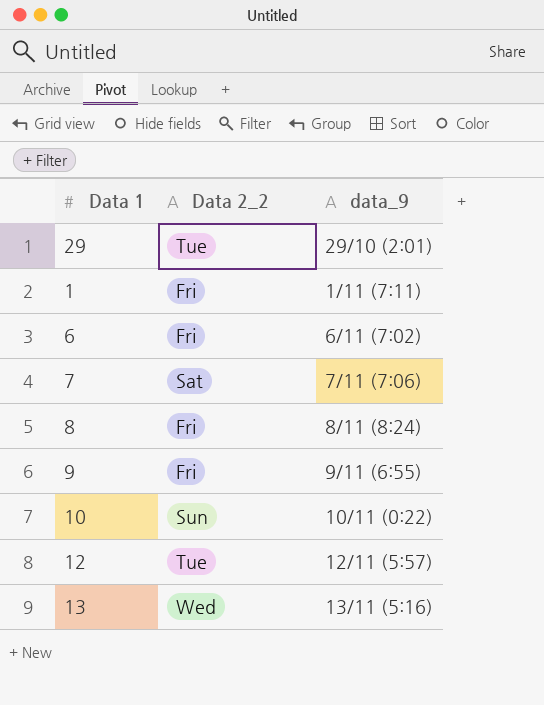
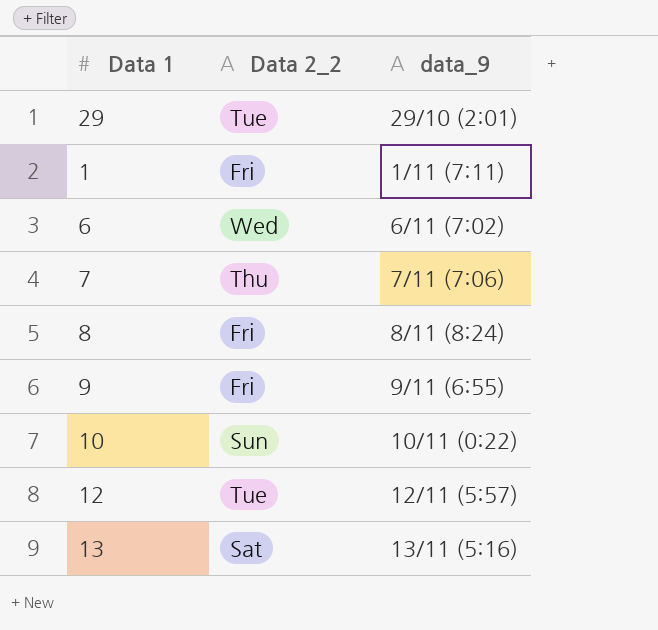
6 | Data 2_2: Fri -> Wed
7 | Data 2_2: Sat -> Thu
13 | Data 2_2: Wed -> Sat

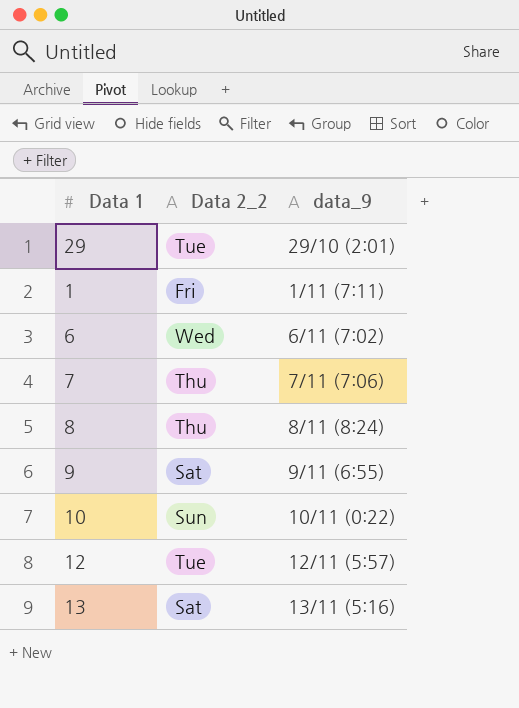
8 | Data 2_2: Fri -> Thu
9 | Data 2_2: Fri -> Sat

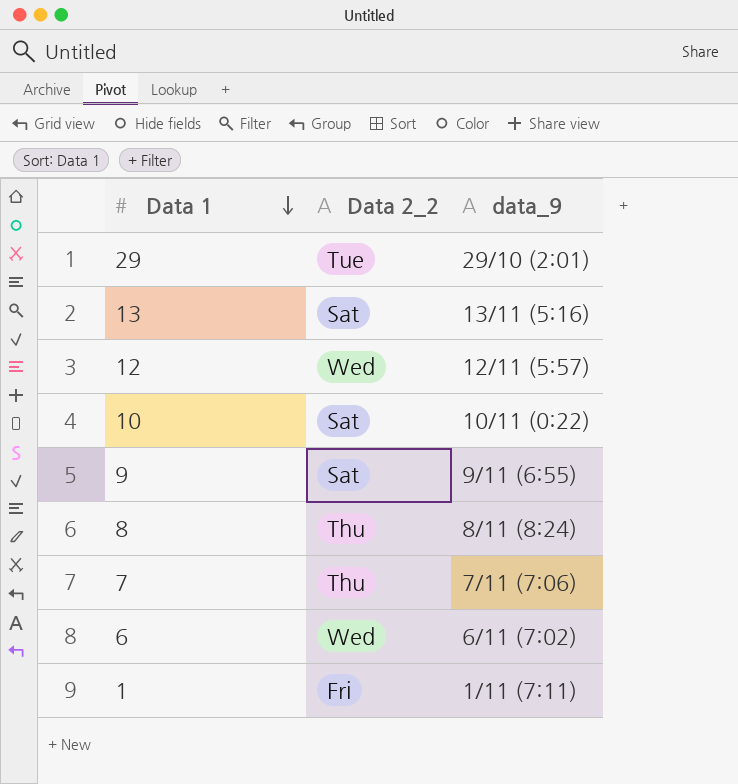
row order: none -> Data 1 descending
12 | Data 2_2: Tue -> Wed
10 | Data 2_2: Sun -> Sat

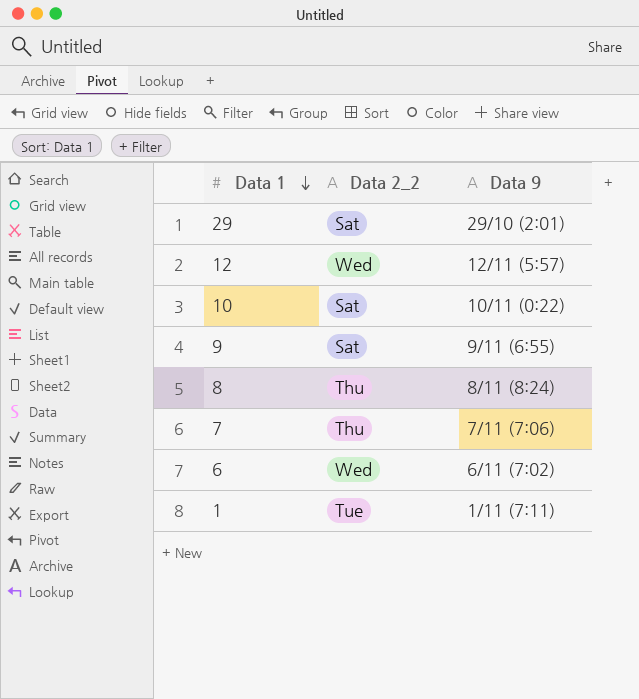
column name: data_9 -> Data 9
row 13: Sat | 13/11 (5:16) -> none
29 | Data 2_2: Tue -> Sat
1 | Data 2_2: Fri -> Tue

